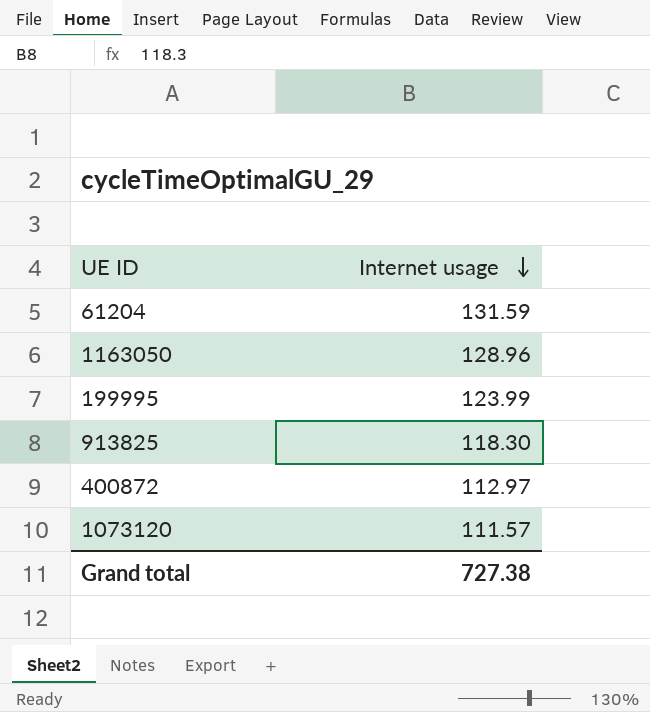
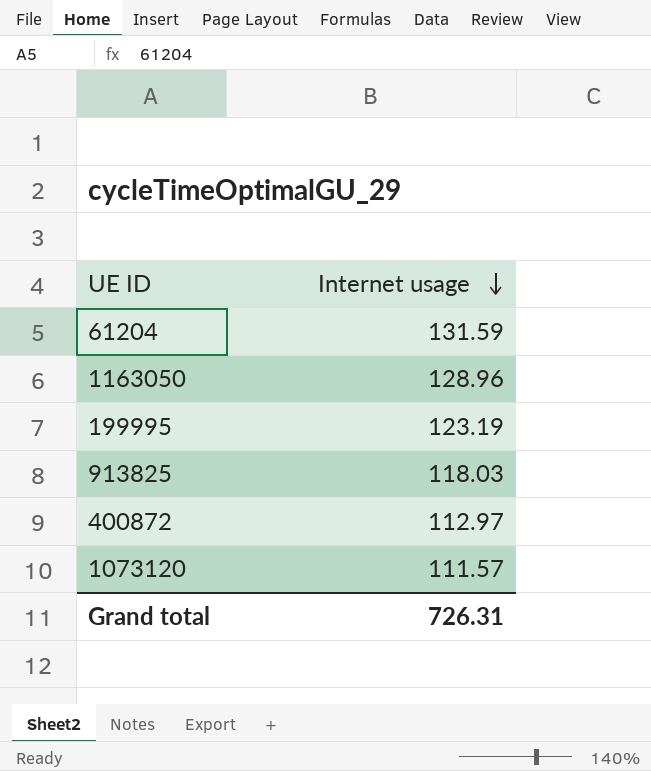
199995 | Internet usage: 123.99 -> 123.19
913825 | Internet usage: 118.30 -> 118.03
Grand total | Internet usage: 727.38 -> 726.31

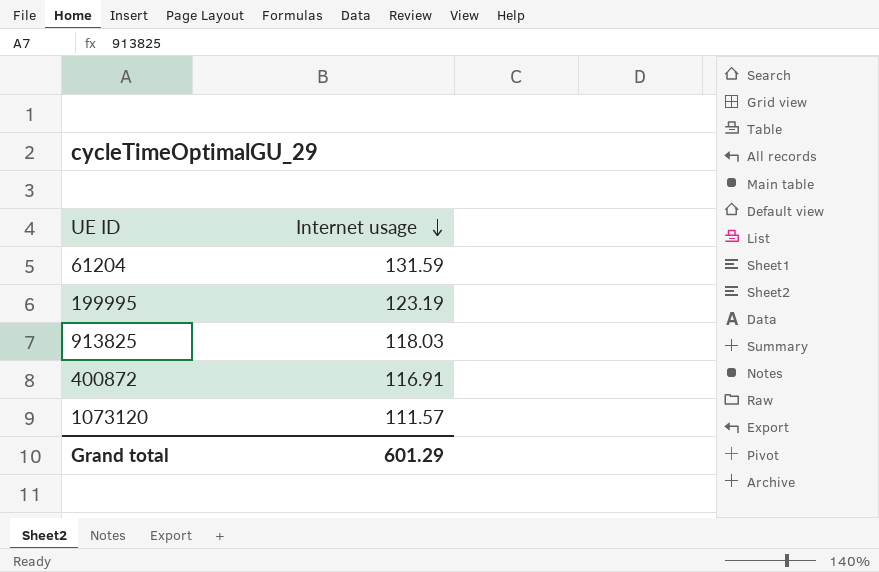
row 1163050: 128.96 -> none
400872 | Internet usage: 112.97 -> 116.91
Grand total | Internet usage: 726.31 -> 601.29

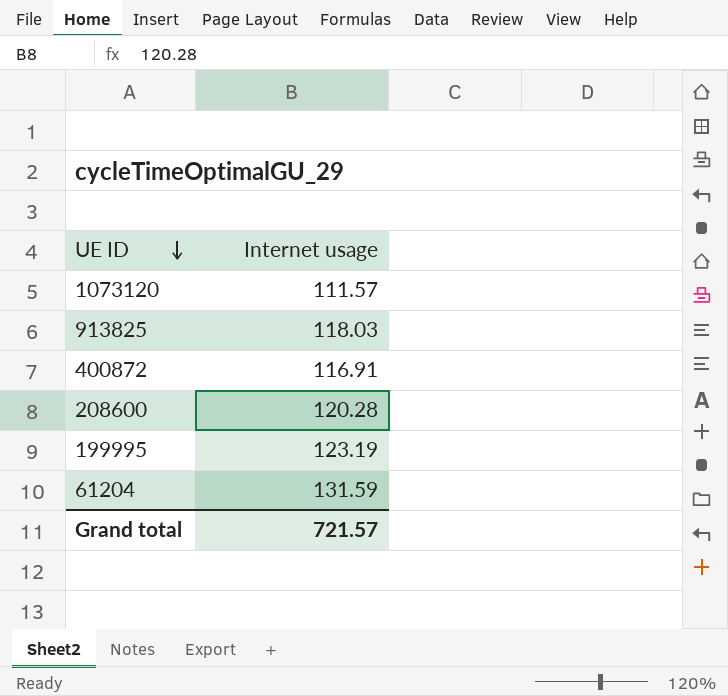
row order: Internet usage descending -> UE ID descending
row 208600: none -> 120.28
Grand total | Internet usage: 601.29 -> 721.57

